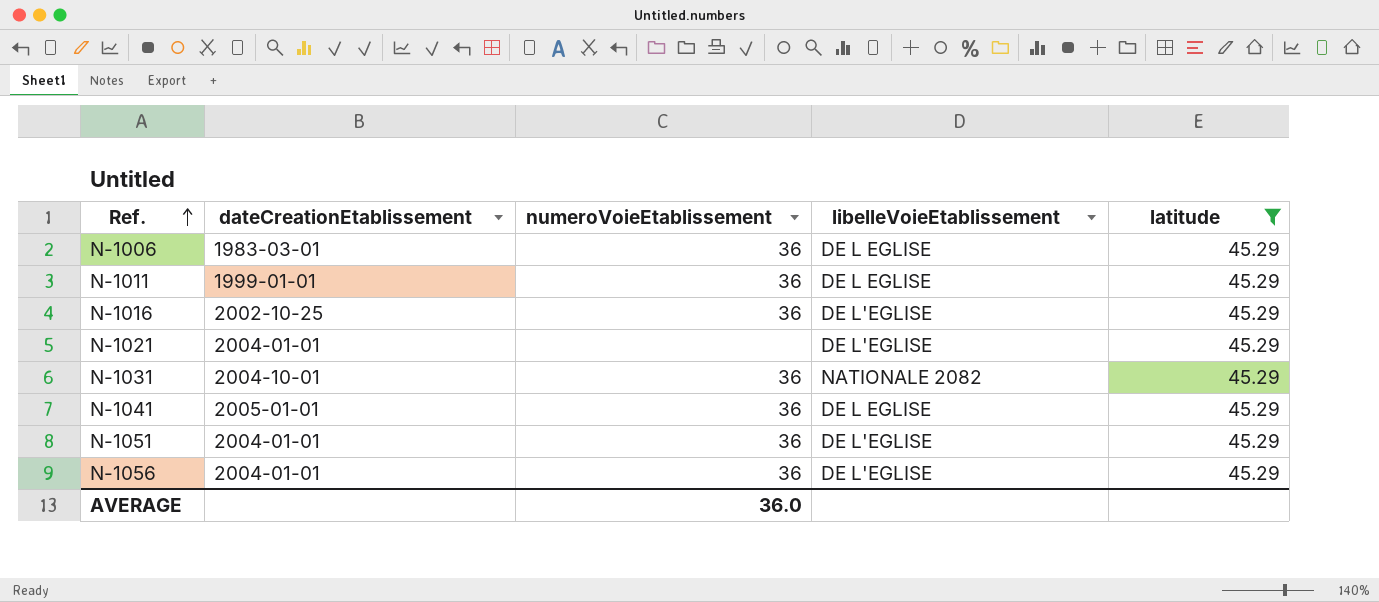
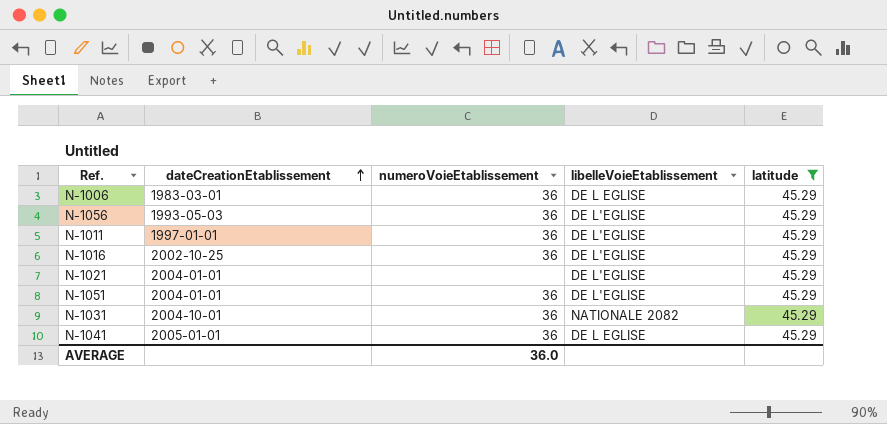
row order: Ref. ascending -> dateCreationEtablissement ascending
N-1056 | dateCreationEtablissement: 2004-01-01 -> 1993-05-03
N-1011 | dateCreationEtablissement: 1999-01-01 -> 1997-01-01
N-1011 | libelleVoieEtablissement: DE L EGLISE -> DE L'EGLISE

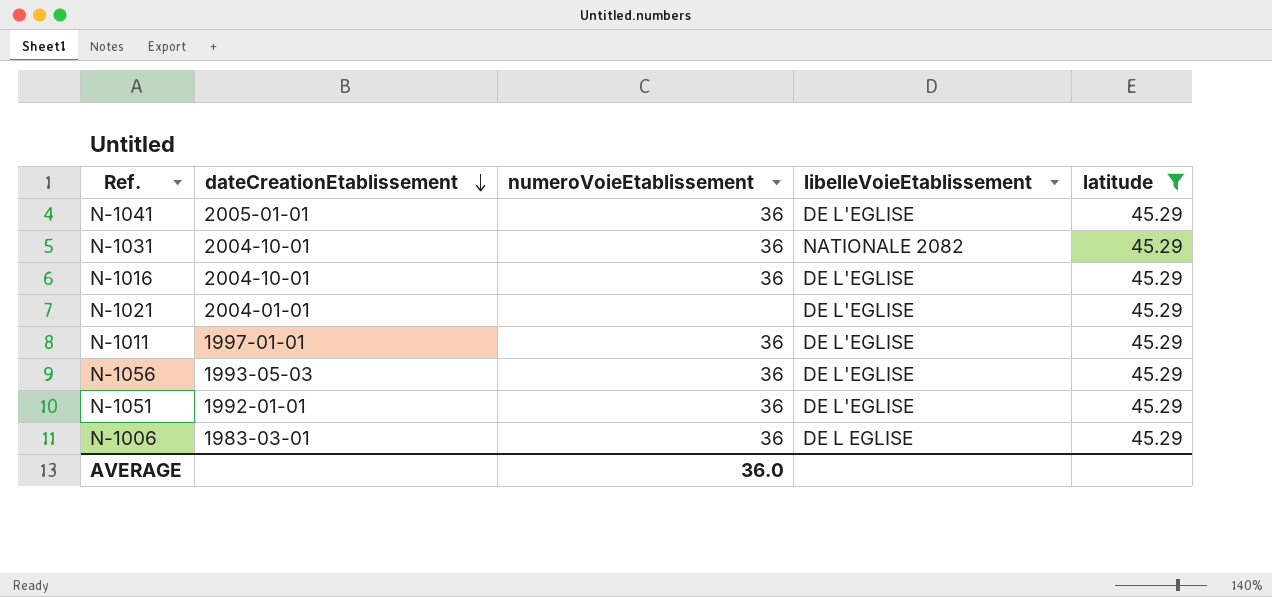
row order: dateCreationEtablissement ascending -> dateCreationEtablissement descending
N-1041 | libelleVoieEtablissement: DE L EGLISE -> DE L'EGLISE
N-1016 | dateCreationEtablissement: 2002-10-25 -> 2004-10-01
N-1051 | dateCreationEtablissement: 2004-01-01 -> 1992-01-01

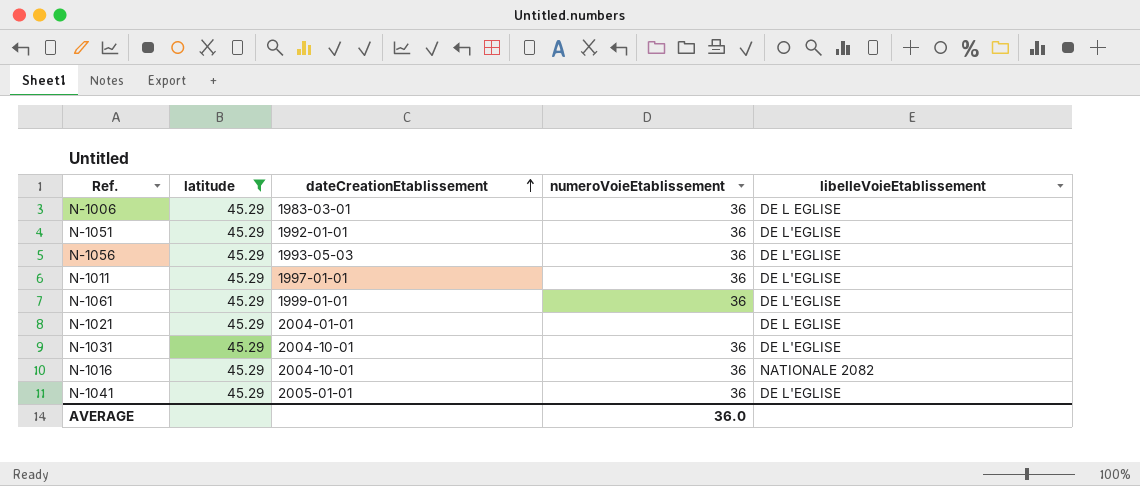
row order: dateCreationEtablissement descending -> dateCreationEtablissement ascending
column latitude | position: 5 -> 2
row N-1061: none -> 45.29 | 1999-01-01 | 36 | DE L'EGLISE
N-1021 | libelleVoieEtablissement: DE L'EGLISE -> DE L EGLISE
N-1031 | libelleVoieEtablissement: NATIONALE 2082 -> DE L'EGLISE
N-1016 | libelleVoieEtablissement: DE L'EGLISE -> NATIONALE 2082

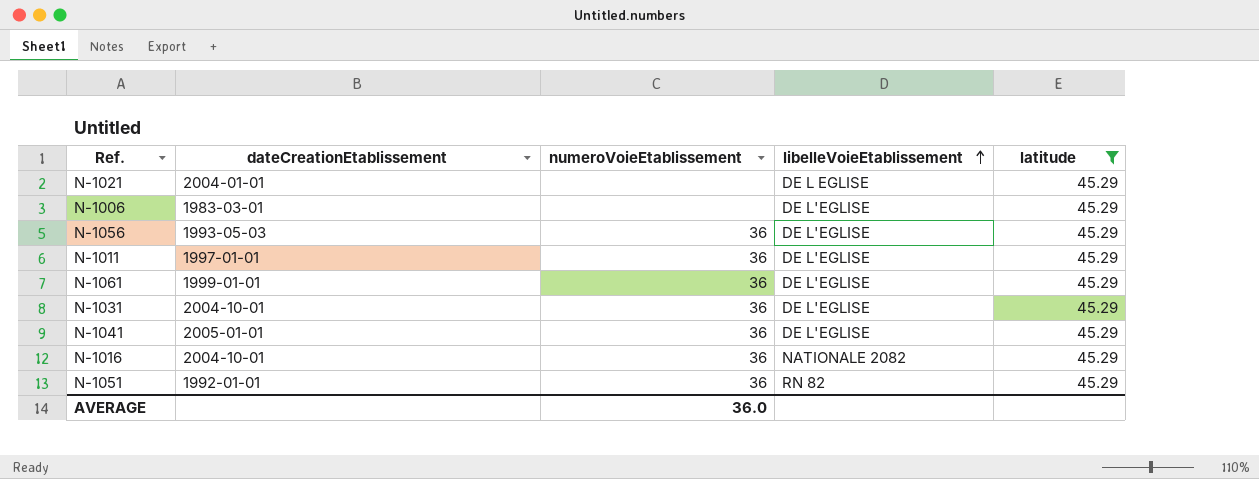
row order: dateCreationEtablissement ascending -> libelleVoieEtablissement ascending
column latitude | position: 2 -> 5
N-1006 | numeroVoieEtablissement: 36 -> none
N-1006 | libelleVoieEtablissement: DE L EGLISE -> DE L'EGLISE
N-1051 | libelleVoieEtablissement: DE L'EGLISE -> RN 82

